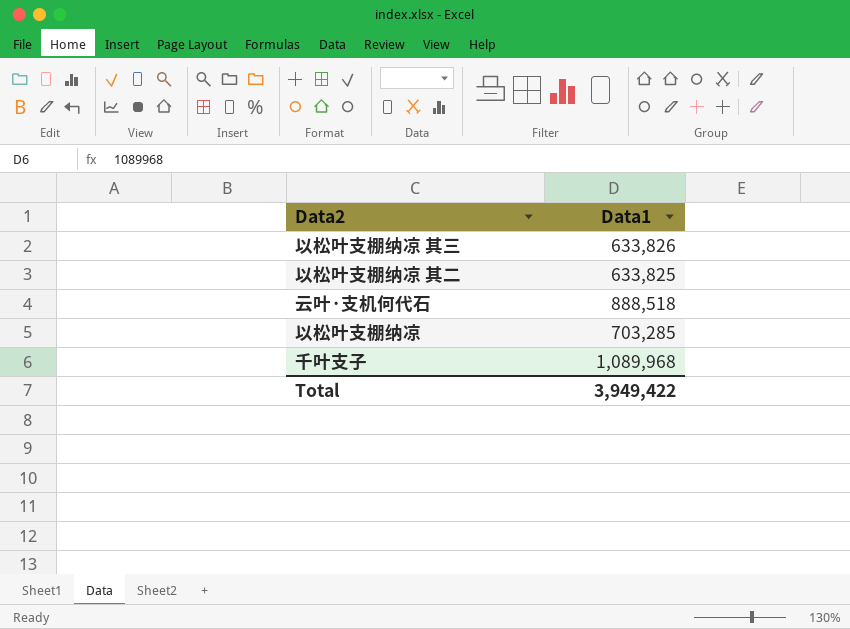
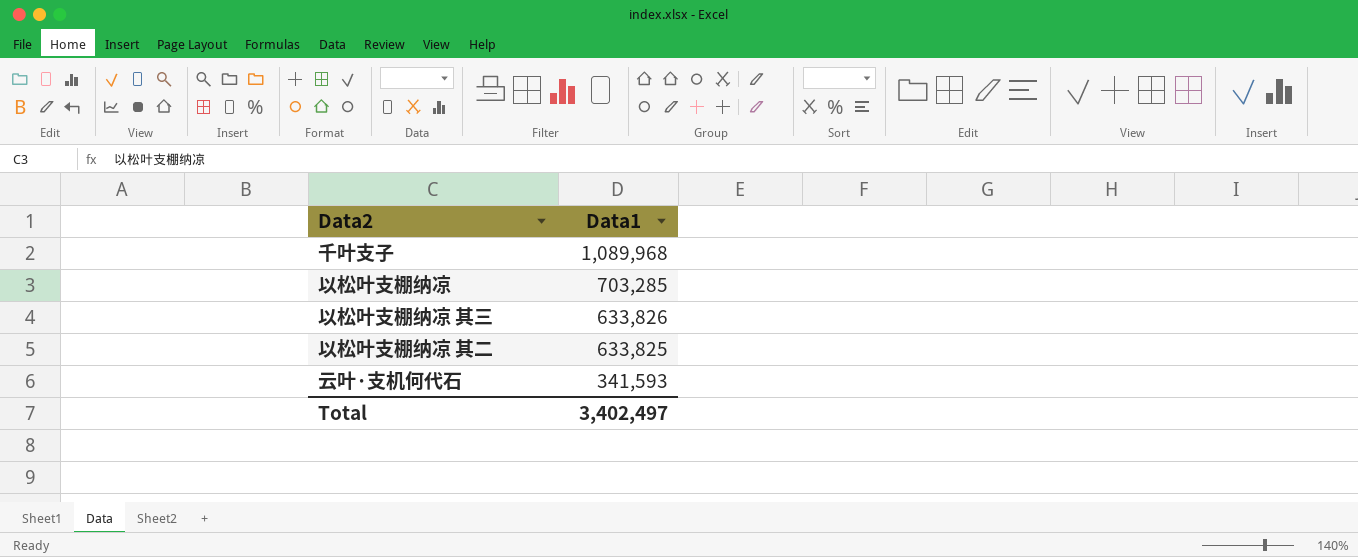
row order: none -> Data1 descending
云叶·支机何代石 | Data1: 888,518 -> 341,593
Total | Data1: 3,949,422 -> 3,402,497

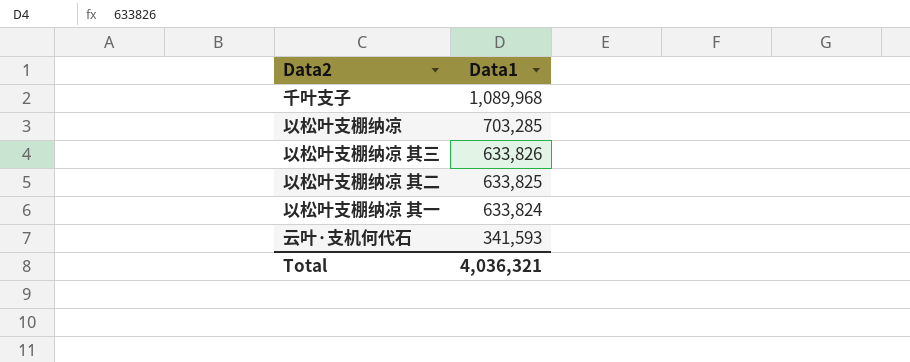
row 以松叶支棚纳凉 其一: none -> 633,824
Total | Data1: 3,402,497 -> 4,036,321

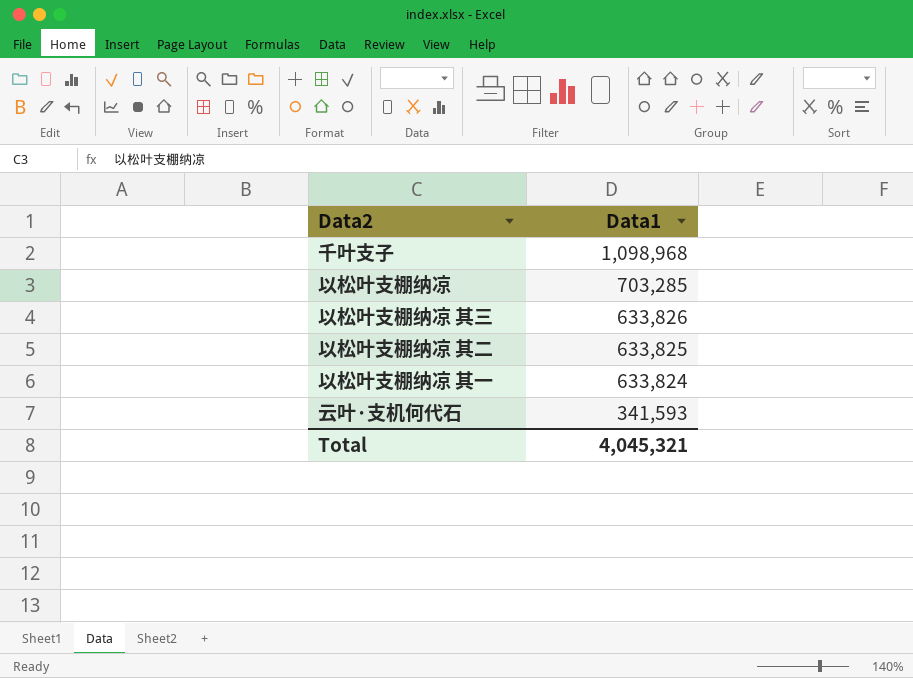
千叶支子 | Data1: 1,089,968 -> 1,098,968
Total | Data1: 4,036,321 -> 4,045,321

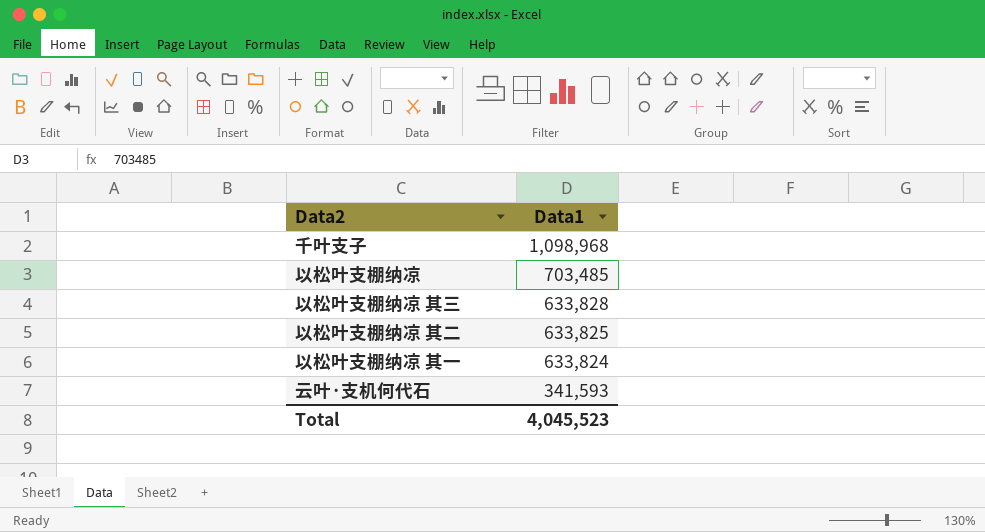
以松叶支棚纳凉 | Data1: 703,285 -> 703,485
以松叶支棚纳凉 其三 | Data1: 633,826 -> 633,828
Total | Data1: 4,045,321 -> 4,045,523

